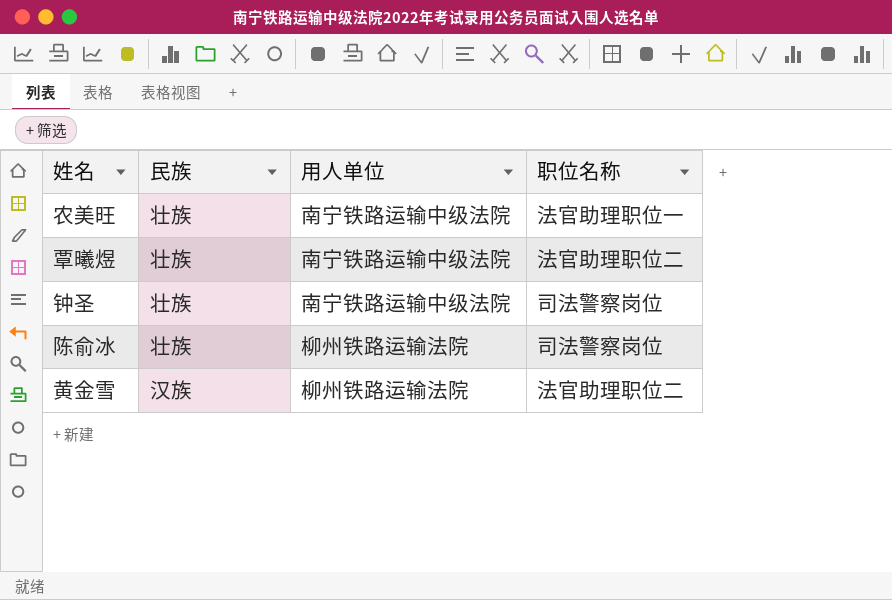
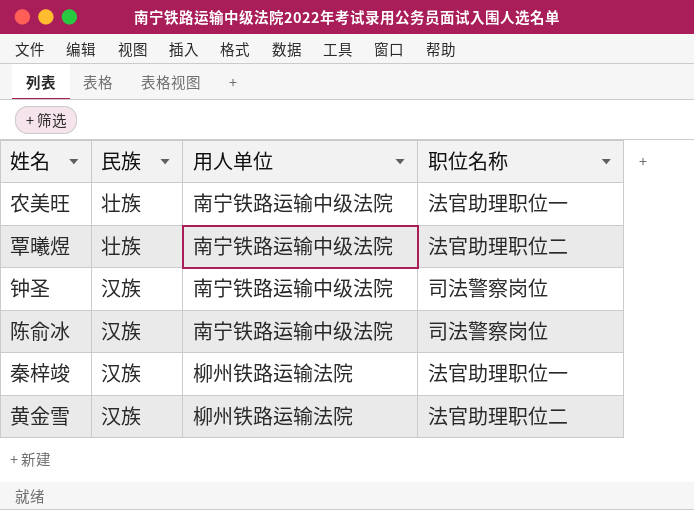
钟圣 | 民族: 壮族 -> 汉族
陈俞冰 | 民族: 壮族 -> 汉族
陈俞冰 | 用人单位: 柳州铁路运输法院 -> 南宁铁路运输中级法院
row 秦梓竣: none -> 汉族 | 柳州铁路运输法院 | 法官助理职位一

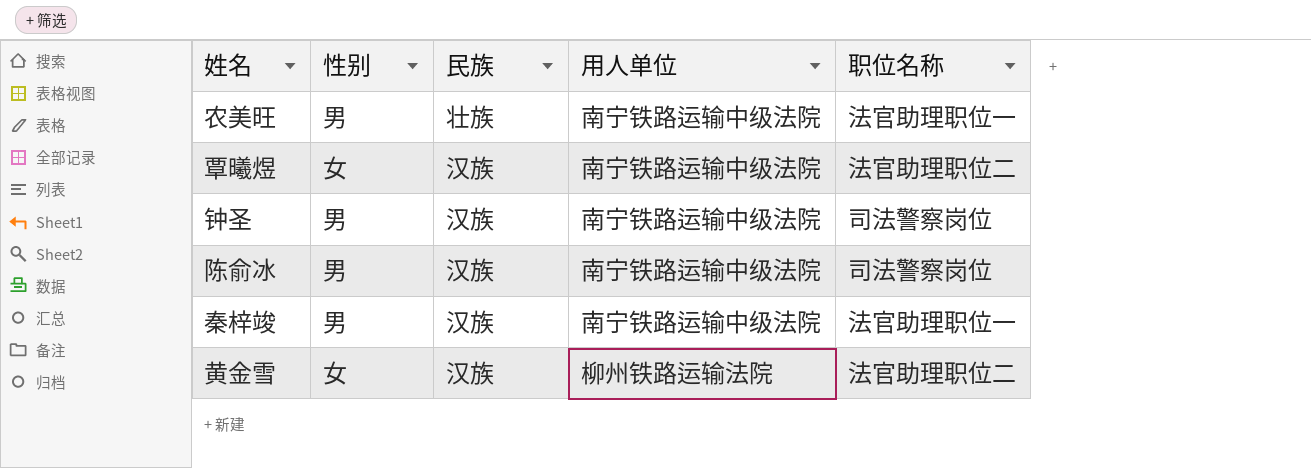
column 性别 | position: none -> 2
覃曦煜 | 民族: 壮族 -> 汉族
秦梓竣 | 用人单位: 柳州铁路运输法院 -> 南宁铁路运输中级法院

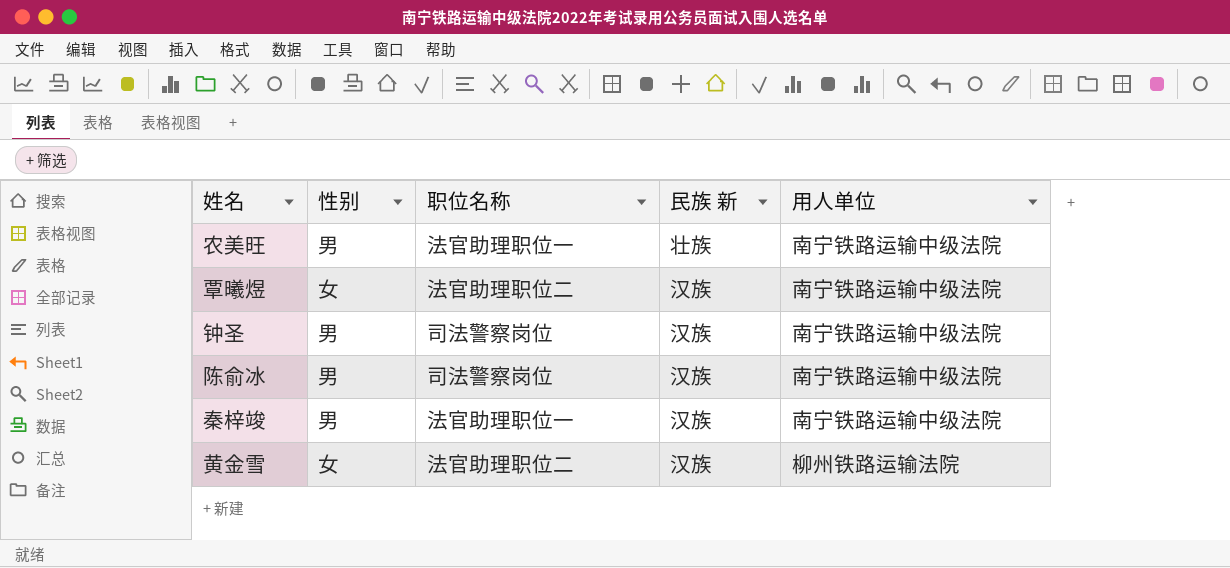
column 职位名称 | position: 5 -> 3
column name: 民族 -> 民族 新

